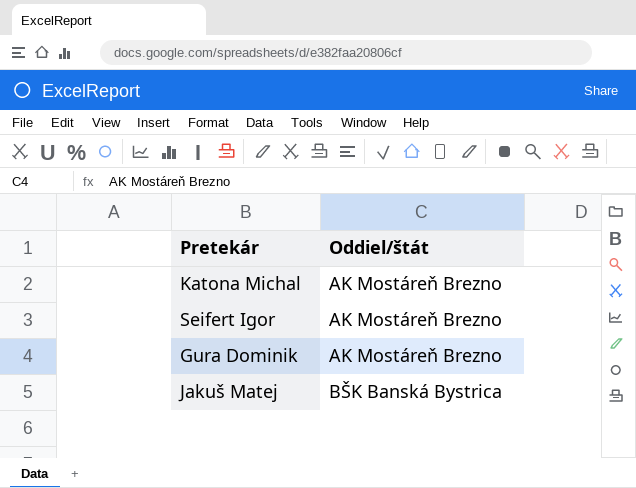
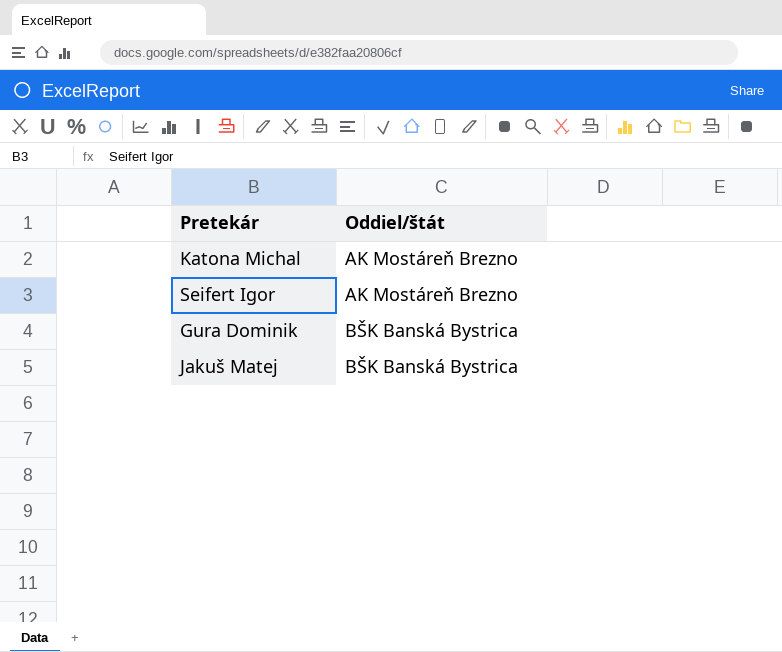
Gura Dominik | Oddiel/štát: AK Mostáreň Brezno -> BŠK Banská Bystrica

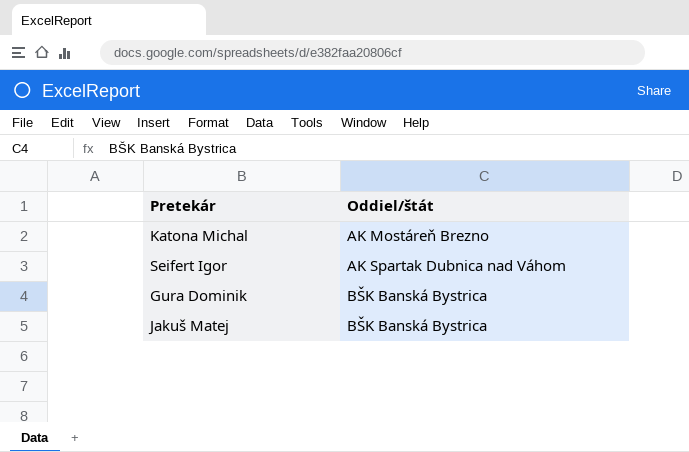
Seifert Igor | Oddiel/štát: AK Mostáreň Brezno -> AK Spartak Dubnica nad Váhom

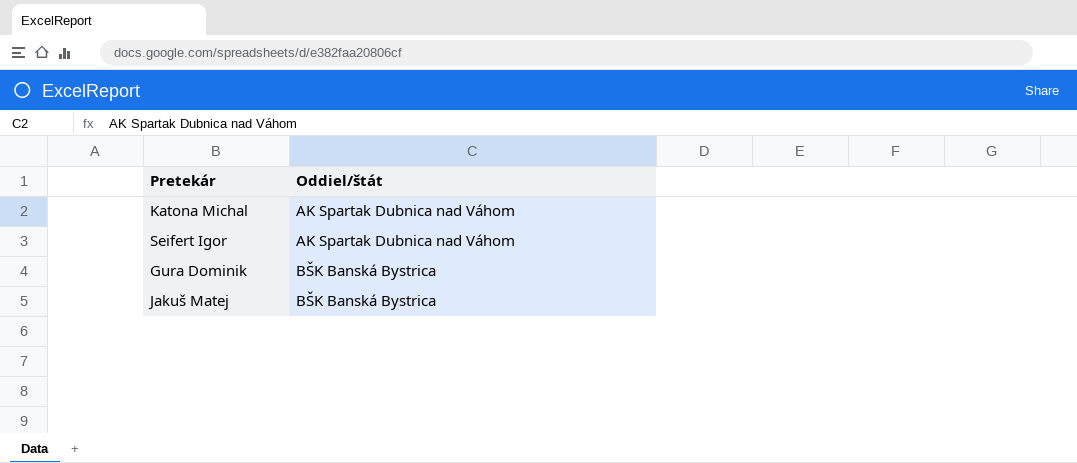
Katona Michal | Oddiel/štát: AK Mostáreň Brezno -> AK Spartak Dubnica nad Váhom

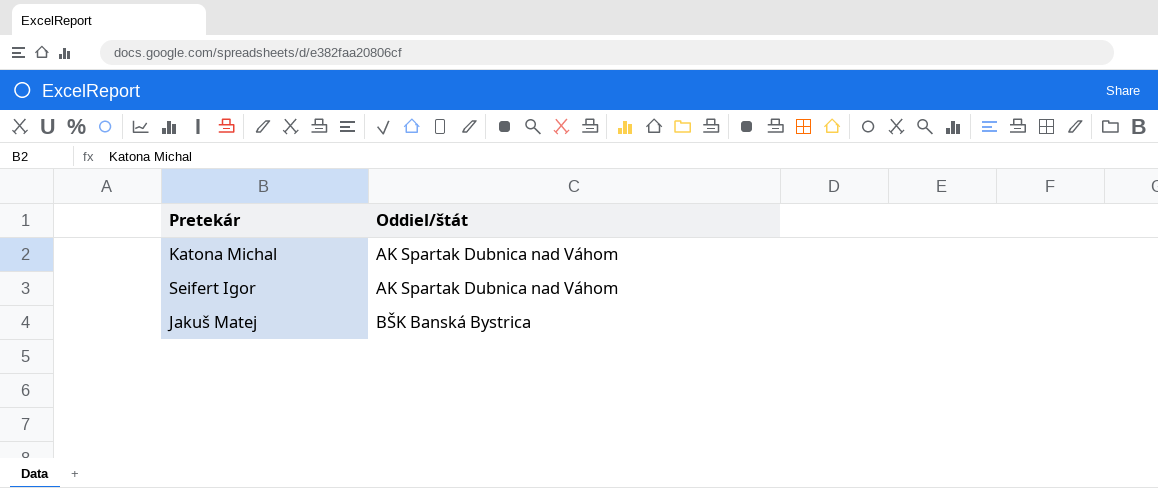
row Gura Dominik: BŠK Banská Bystrica -> none

